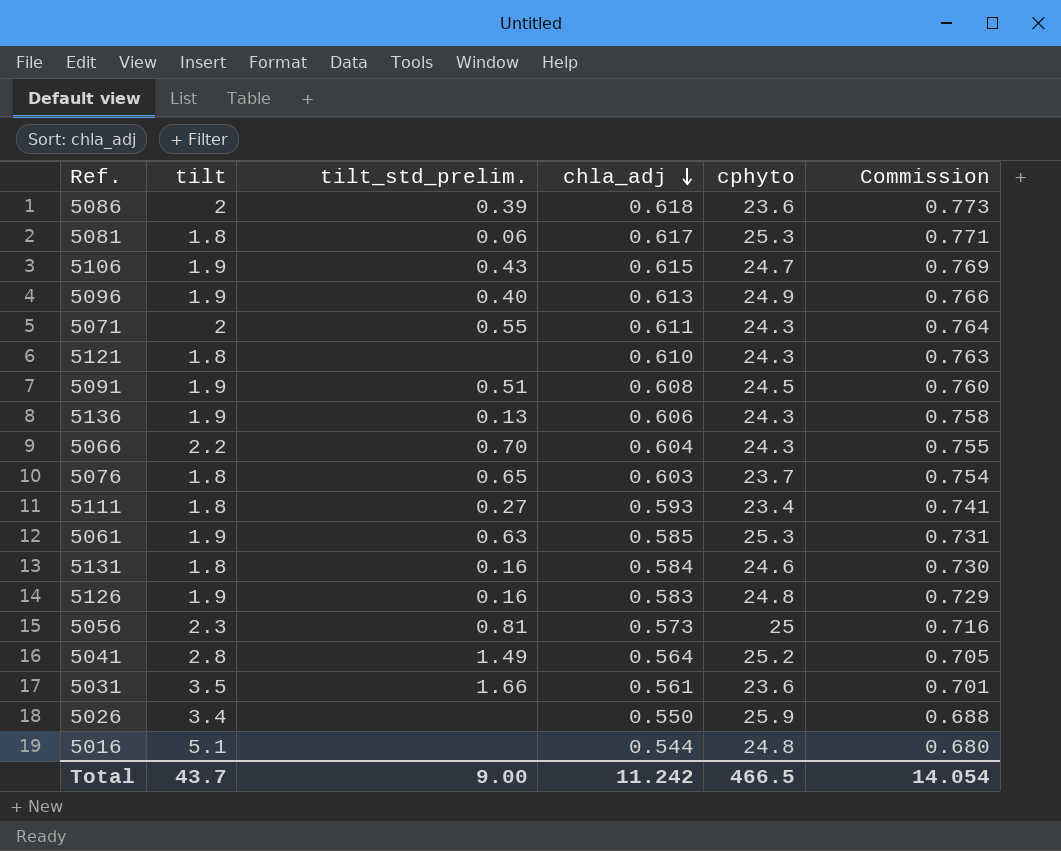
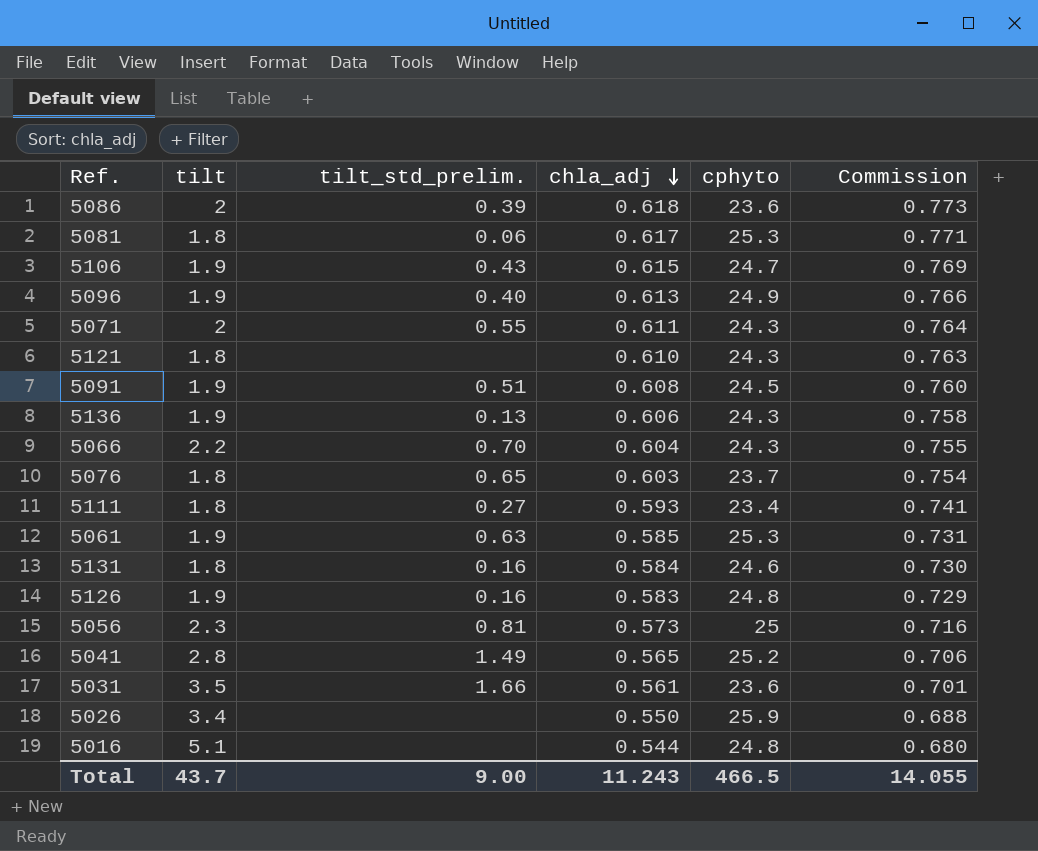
5041 | chla_adj: 0.564 -> 0.565
5041 | Commission: 0.705 -> 0.706
Total | chla_adj: 11.242 -> 11.243
Total | Commission: 14.054 -> 14.055

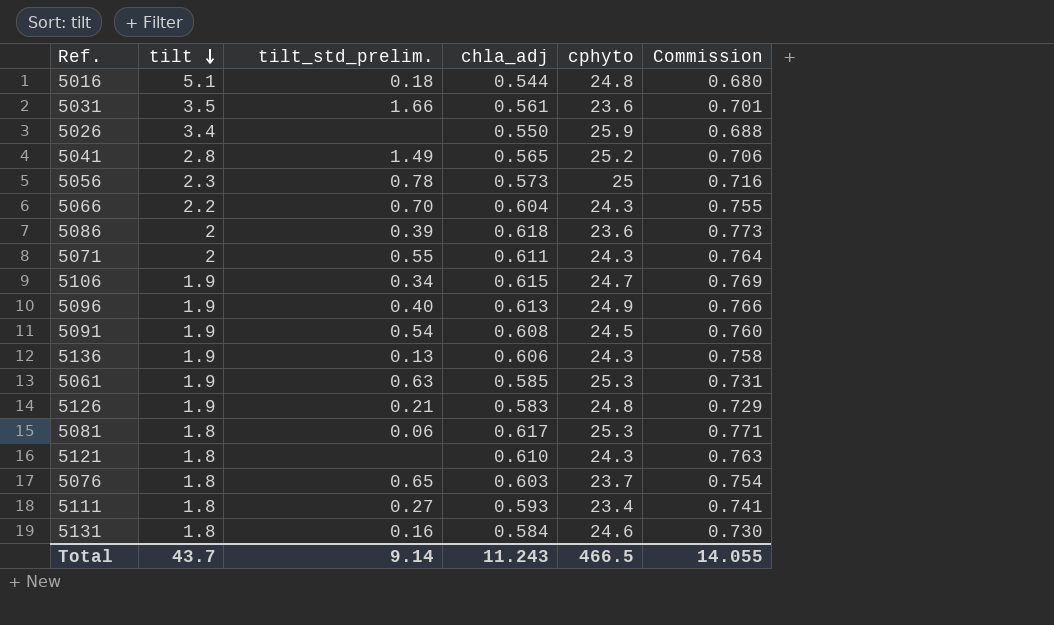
row order: chla_adj descending -> tilt descending
5016 | tilt_std_prelim.: none -> 0.18
5056 | tilt_std_prelim.: 0.81 -> 0.78
5106 | tilt_std_prelim.: 0.43 -> 0.34
5091 | tilt_std_prelim.: 0.51 -> 0.54
5126 | tilt_std_prelim.: 0.16 -> 0.21
Total | tilt_std_prelim.: 9.00 -> 9.14

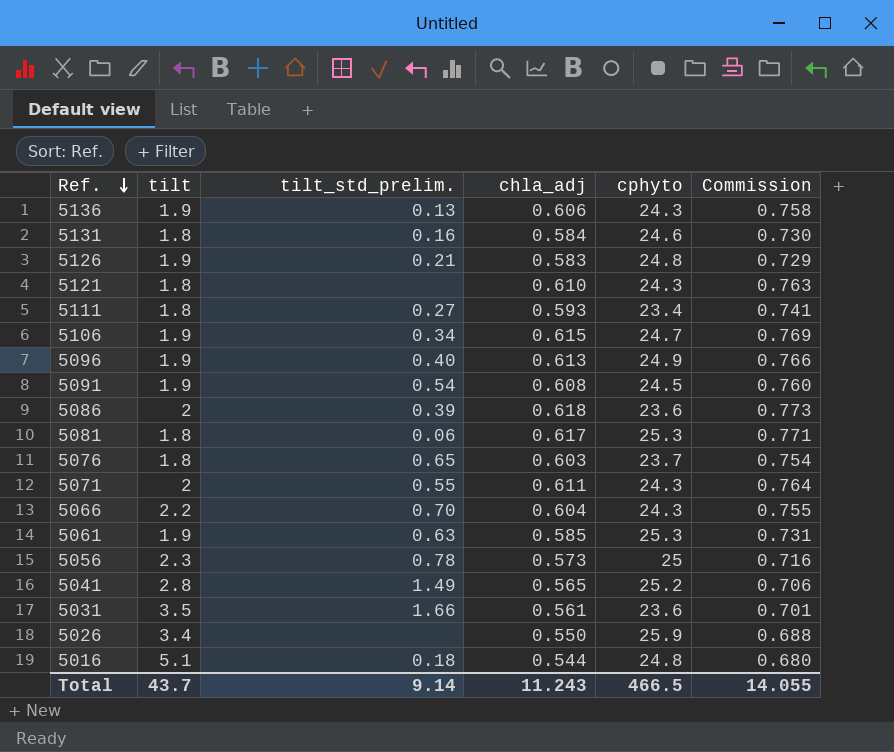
row order: tilt descending -> Ref. descending

